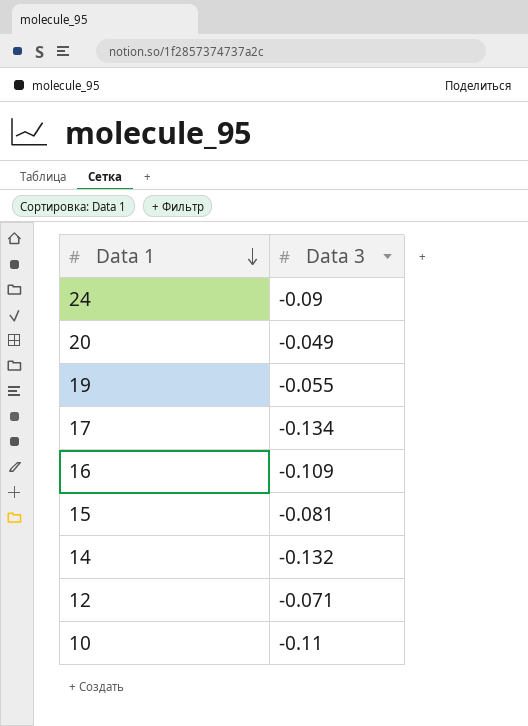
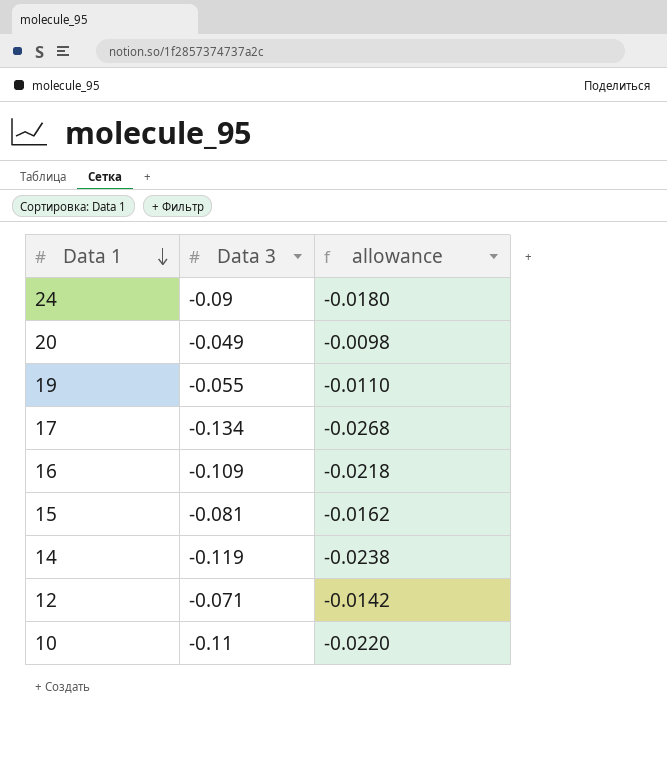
column allowance | formula: none -> [Data 3] * 0.2
14 | Data 3: -0.132 -> -0.119

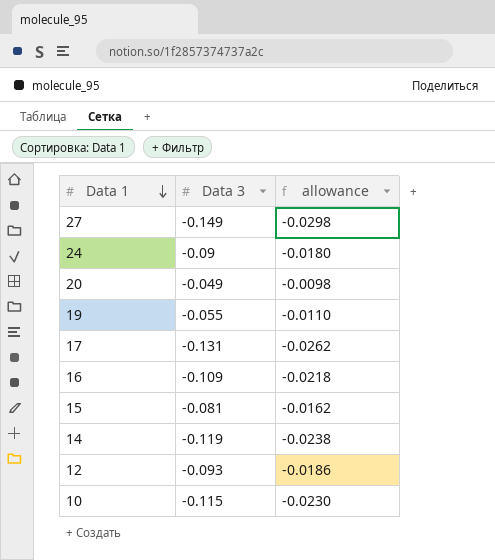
row 27: none -> -0.149 | -0.0298
17 | Data 3: -0.134 -> -0.131
17 | allowance: -0.0268 -> -0.0262
12 | Data 3: -0.071 -> -0.093
12 | allowance: -0.0142 -> -0.0186
10 | Data 3: -0.11 -> -0.115
10 | allowance: -0.0220 -> -0.0230

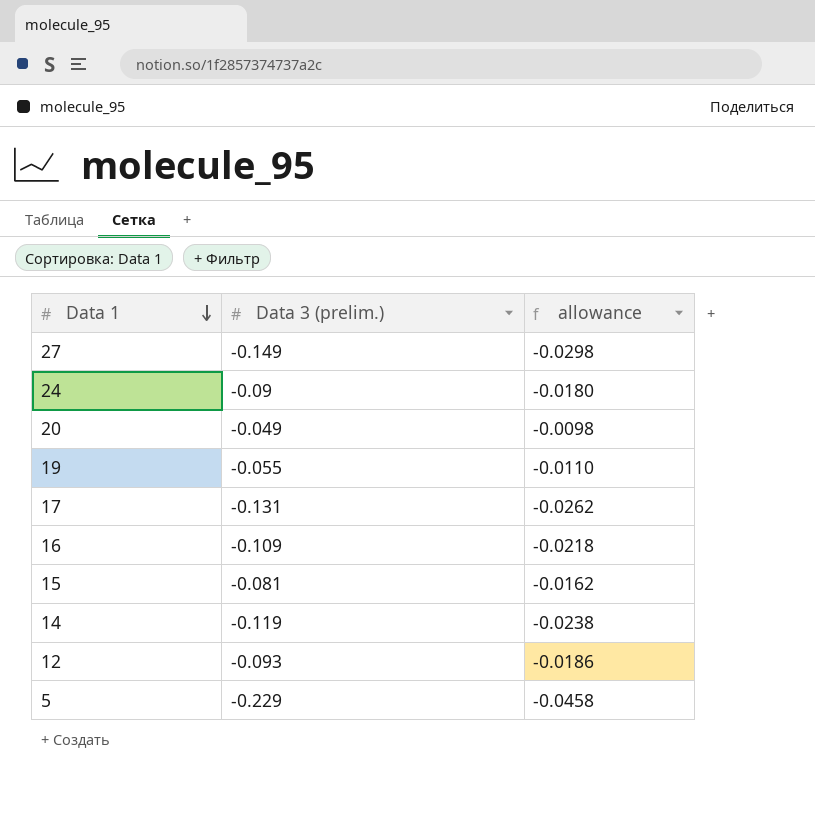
column name: Data 3 -> Data 3 (prelim.)
row 10: -0.115 | -0.0230 -> none
row 5: none -> -0.229 | -0.0458

